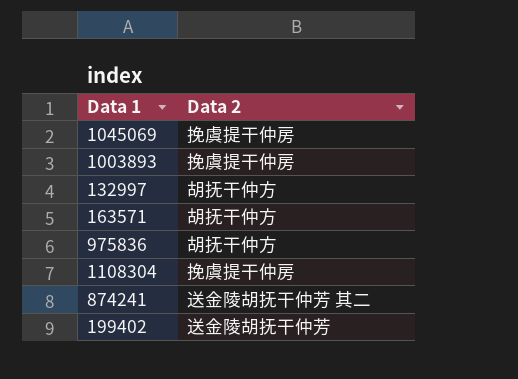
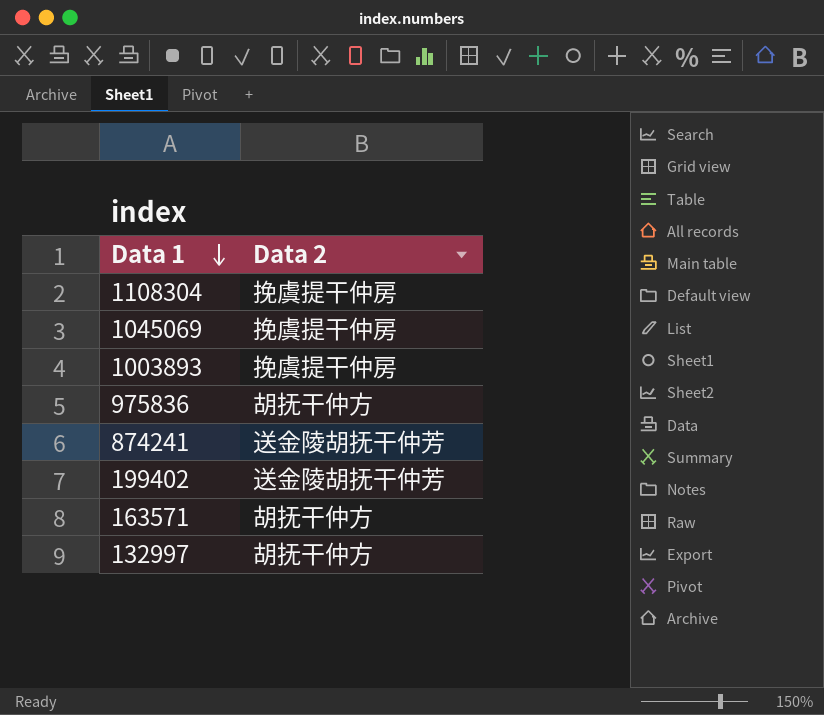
row order: none -> Data 1 descending
874241 | Data 2: 送金陵胡抚干仲芳 其二 -> 送金陵胡抚干仲芳

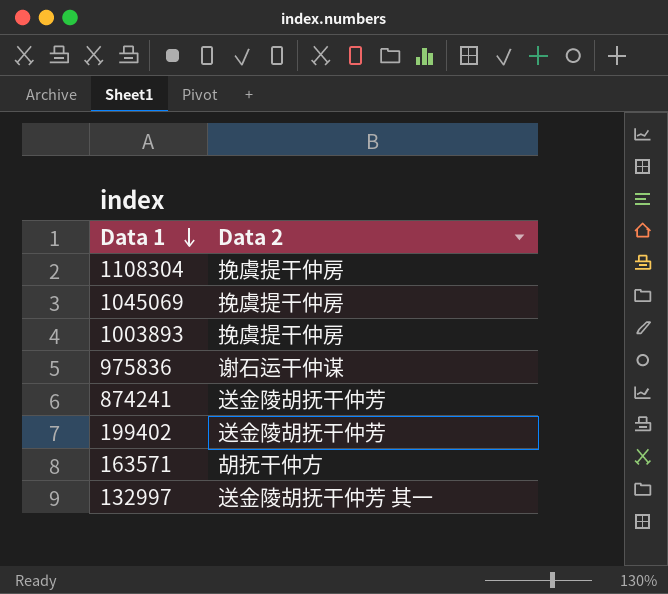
975836 | Data 2: 胡抚干仲方 -> 谢石运干仲谋
132997 | Data 2: 胡抚干仲方 -> 送金陵胡抚干仲芳 其一

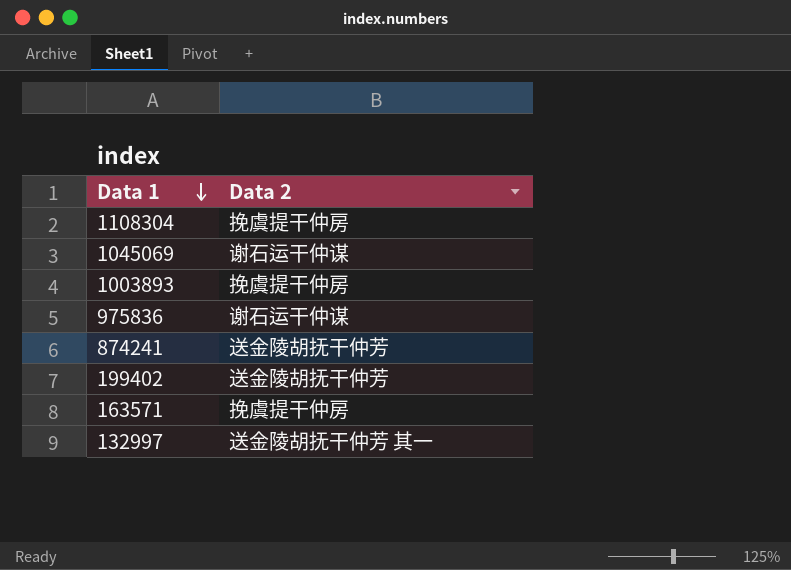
1045069 | Data 2: 挽虞提干仲房 -> 谢石运干仲谋
163571 | Data 2: 胡抚干仲方 -> 挽虞提干仲房

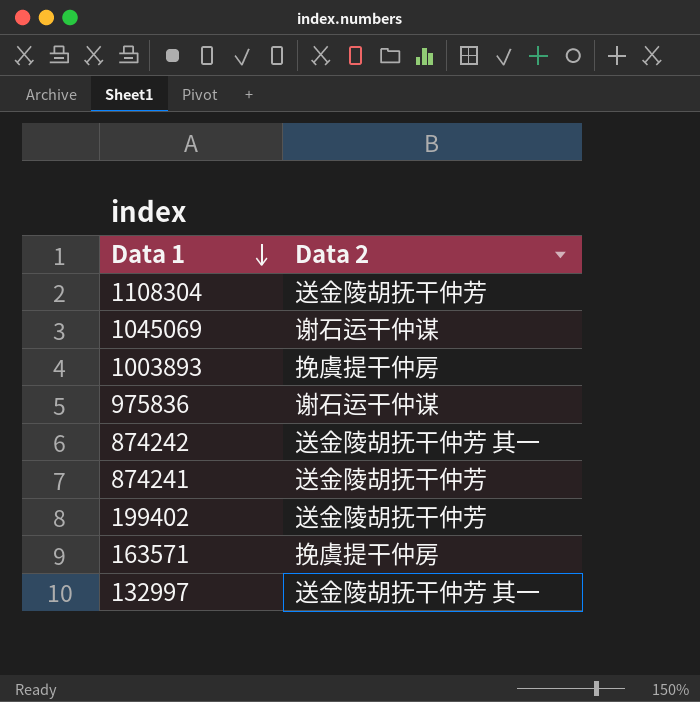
1108304 | Data 2: 挽虞提干仲房 -> 送金陵胡抚干仲芳
row 874242: none -> 送金陵胡抚干仲芳 其一

